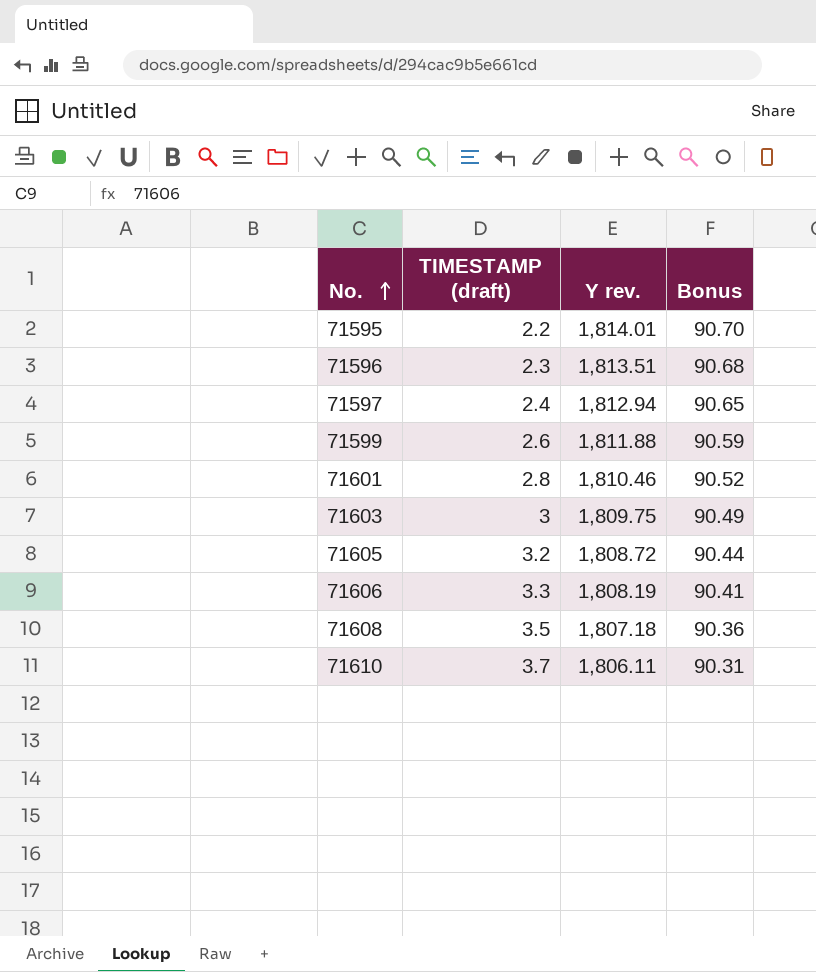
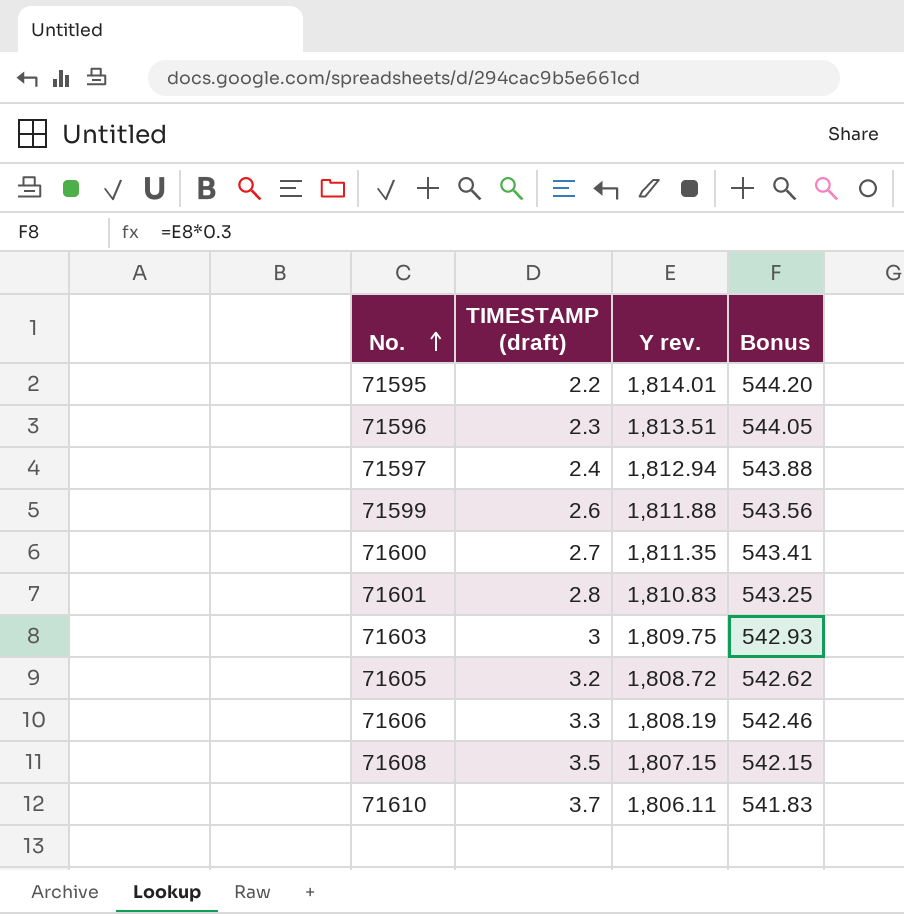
column Bonus | formula: [Y rev.] * 0.05 -> [Y rev.] * 0.3
row 71600: none -> 2.7 | 1,811.35 | 543.41
71601 | Y rev.: 1,810.46 -> 1,810.83
71608 | Y rev.: 1,807.18 -> 1,807.15

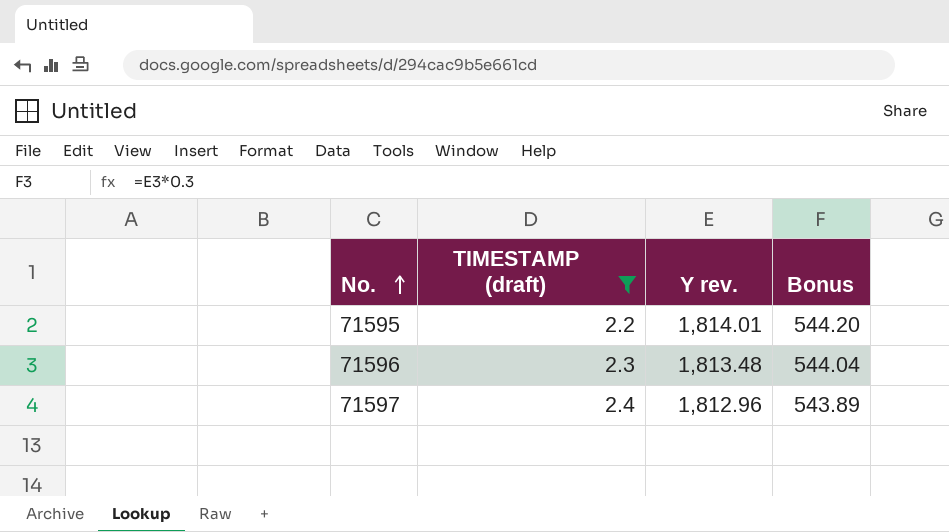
filter: none -> TIMESTAMP (draft) <= 2.4
71596 | Y rev.: 1,813.51 -> 1,813.48
71596 | Bonus: 544.05 -> 544.04
71597 | Y rev.: 1,812.94 -> 1,812.96
71597 | Bonus: 543.88 -> 543.89

